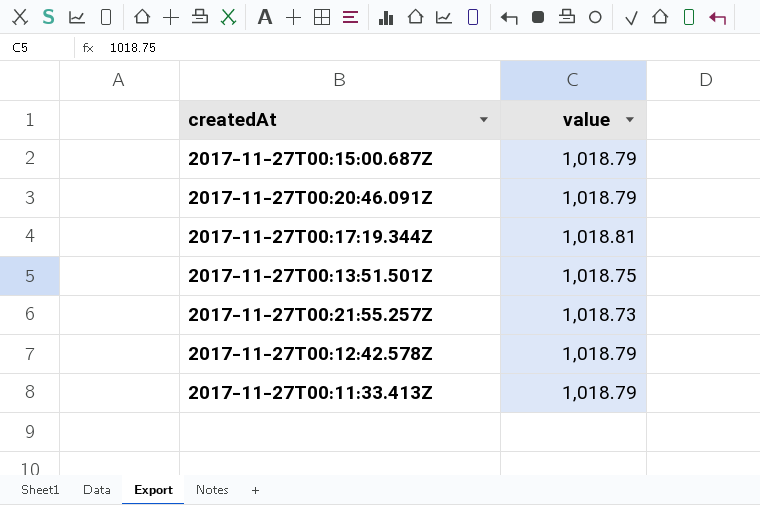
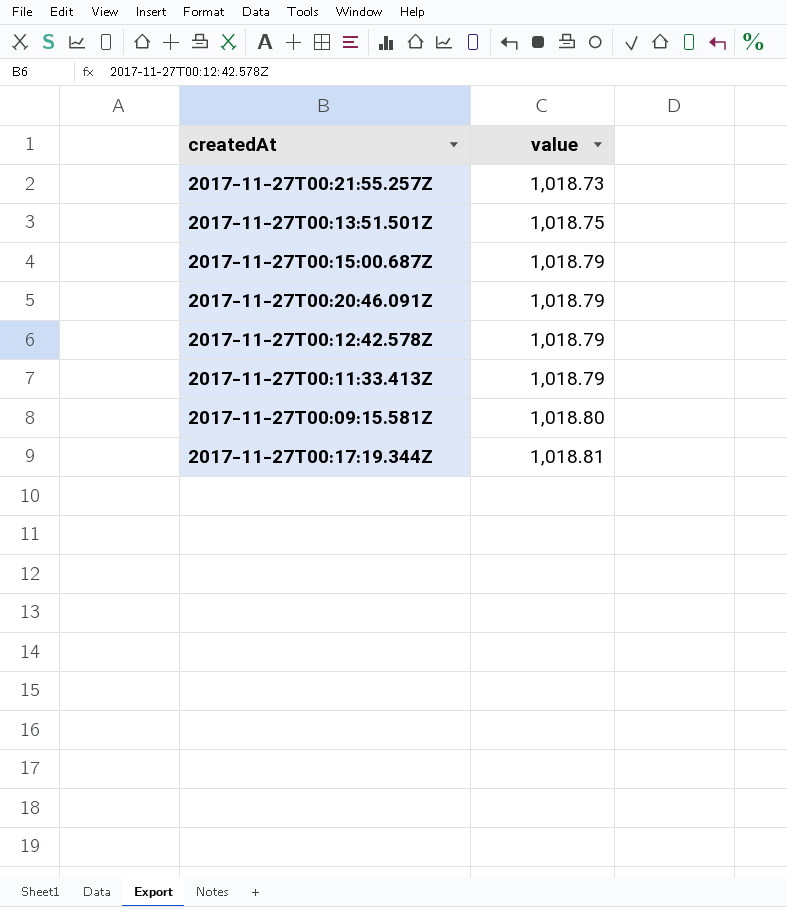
row order: none -> value ascending
row 2017-11-27T00:09:15.581Z: none -> 1,018.80

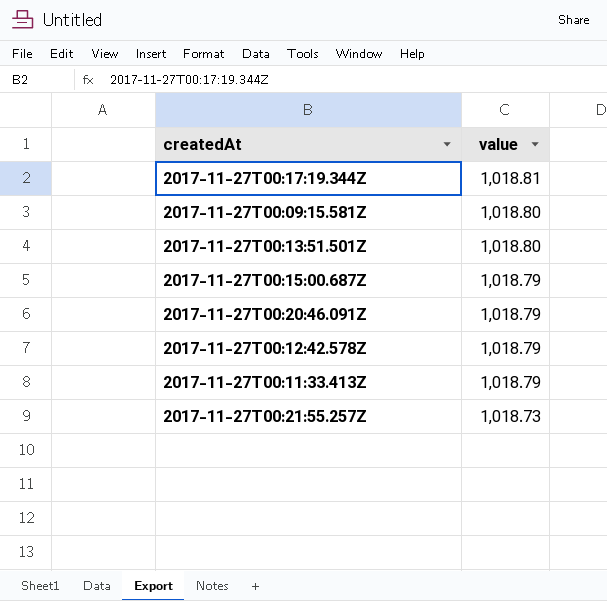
row order: value ascending -> value descending
2017-11-27T00:13:51.501Z | value: 1,018.75 -> 1,018.80

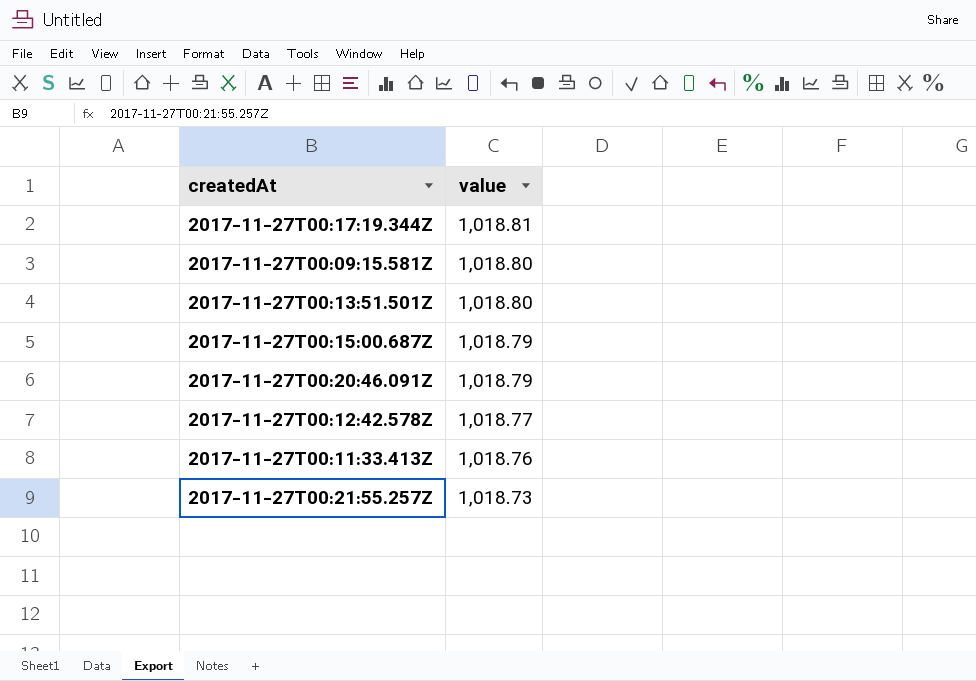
2017-11-27T00:12:42.578Z | value: 1,018.79 -> 1,018.77
2017-11-27T00:11:33.413Z | value: 1,018.79 -> 1,018.76

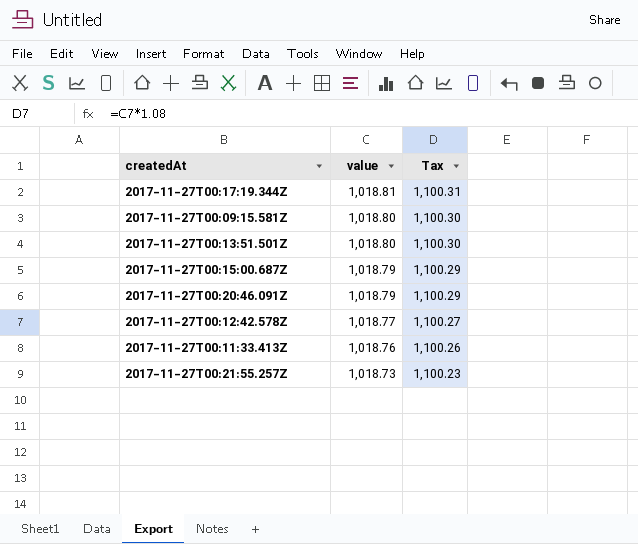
column Tax | formula: none -> [value] * 1.08

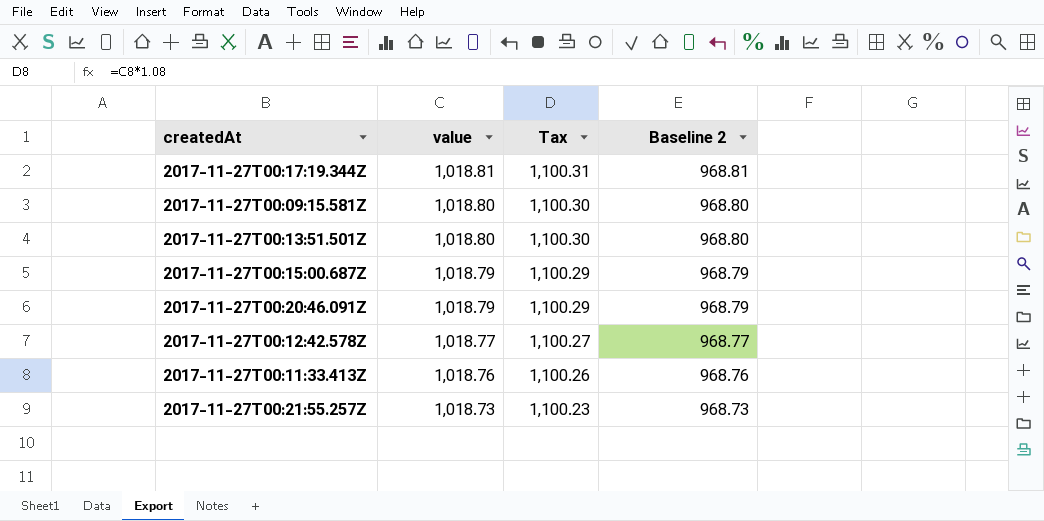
column Baseline 2 | formula: none -> [value] - 50

